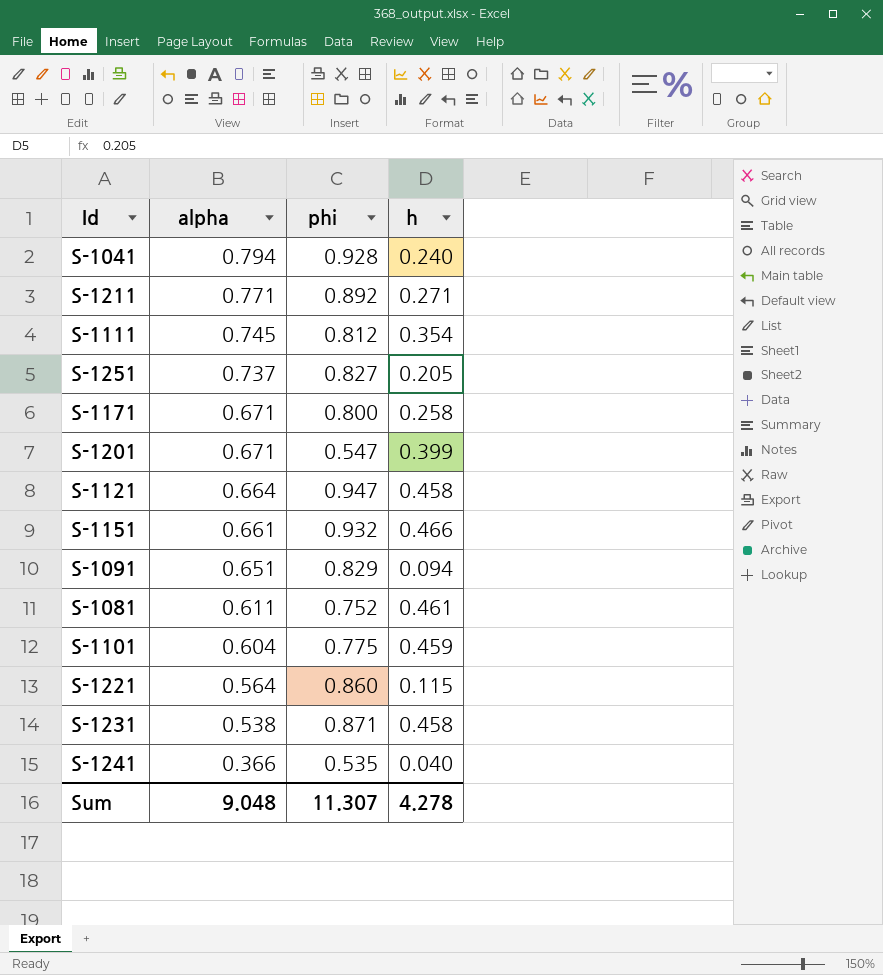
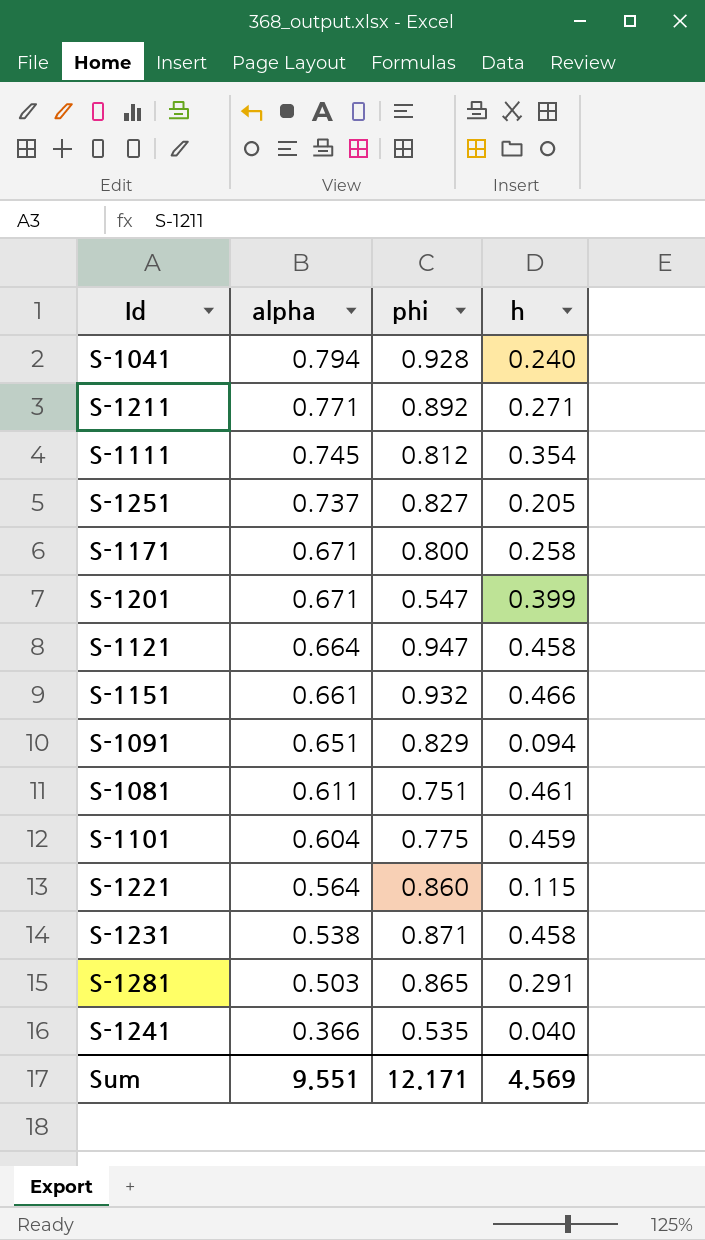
S-1081 | phi: 0.752 -> 0.751
row S-1281: none -> 0.503 | 0.865 | 0.291
Sum | alpha: 9.048 -> 9.551
Sum | phi: 11.307 -> 12.171
Sum | h: 4.278 -> 4.569

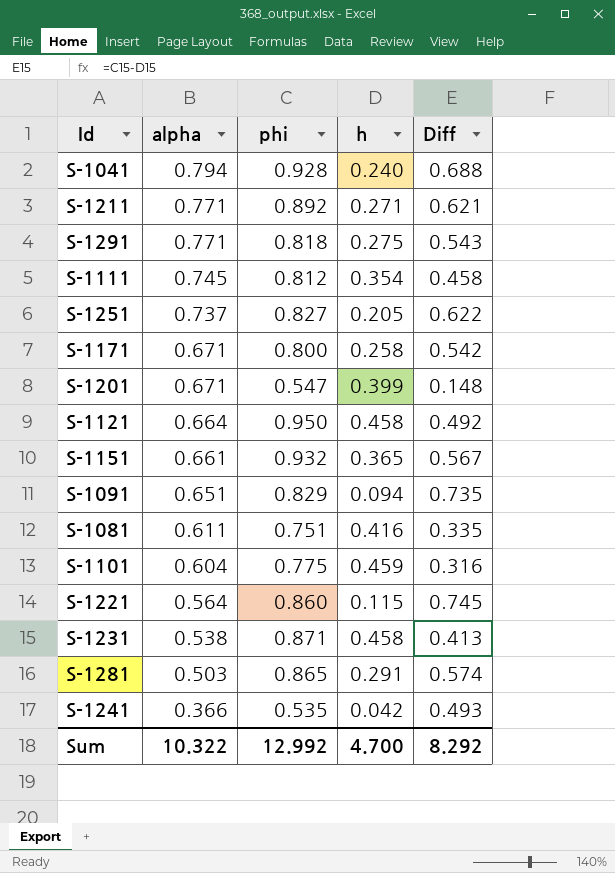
column Diff | formula: none -> [phi] - [h]
row S-1291: none -> 0.771 | 0.818 | 0.275 | 0.543
S-1121 | phi: 0.947 -> 0.950
S-1151 | h: 0.466 -> 0.365
S-1081 | h: 0.461 -> 0.416
S-1241 | h: 0.040 -> 0.042
Sum | alpha: 9.551 -> 10.322
Sum | phi: 12.171 -> 12.992
Sum | h: 4.569 -> 4.700

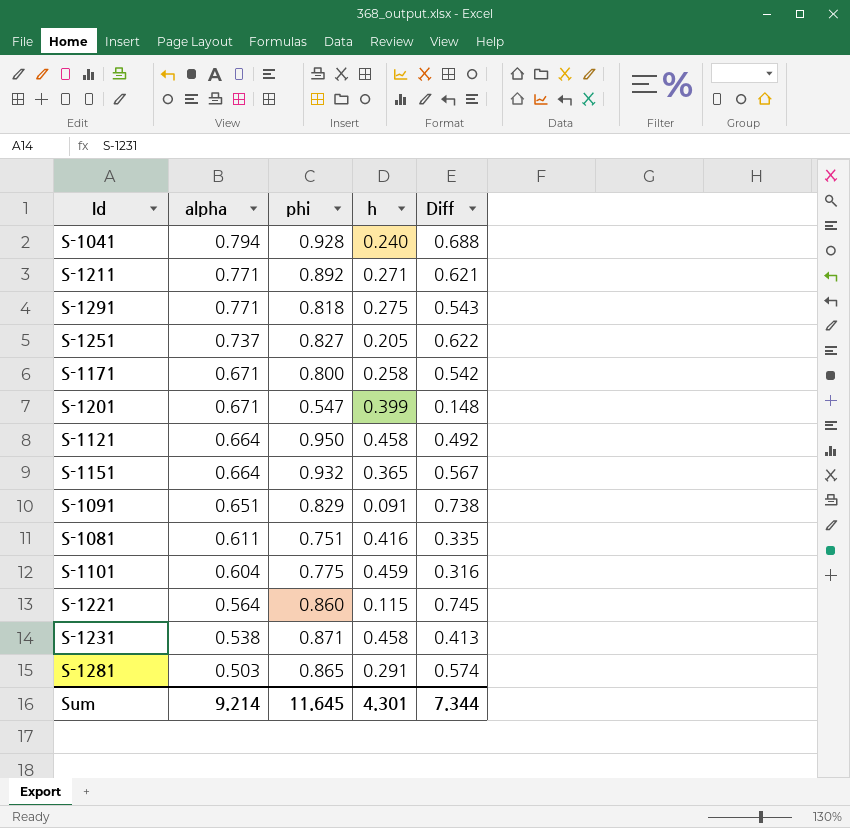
row S-1111: 0.745 | 0.812 | 0.354 | 0.458 -> none
row S-1241: 0.366 | 0.535 | 0.042 | 0.493 -> none
S-1151 | alpha: 0.661 -> 0.664
S-1091 | h: 0.094 -> 0.091
S-1091 | Diff: 0.735 -> 0.738
Sum | alpha: 10.322 -> 9.214
Sum | phi: 12.992 -> 11.645
Sum | h: 4.700 -> 4.301
Sum | Diff: 8.292 -> 7.344

